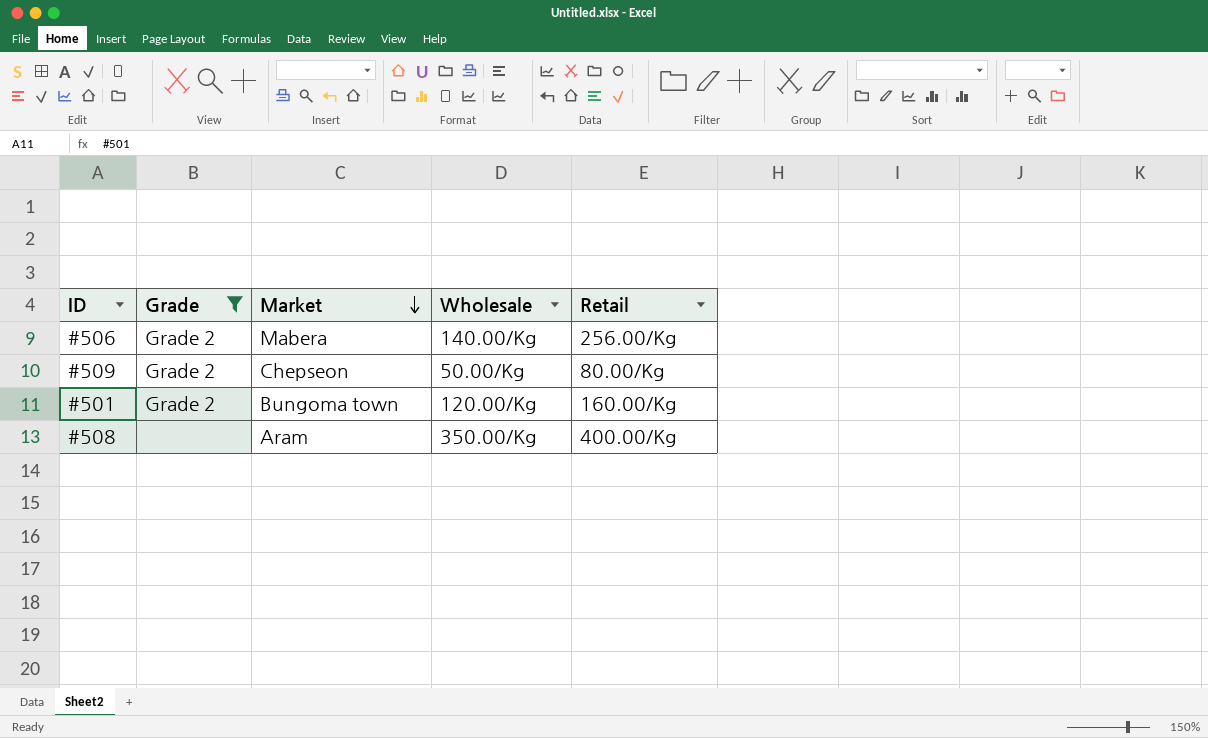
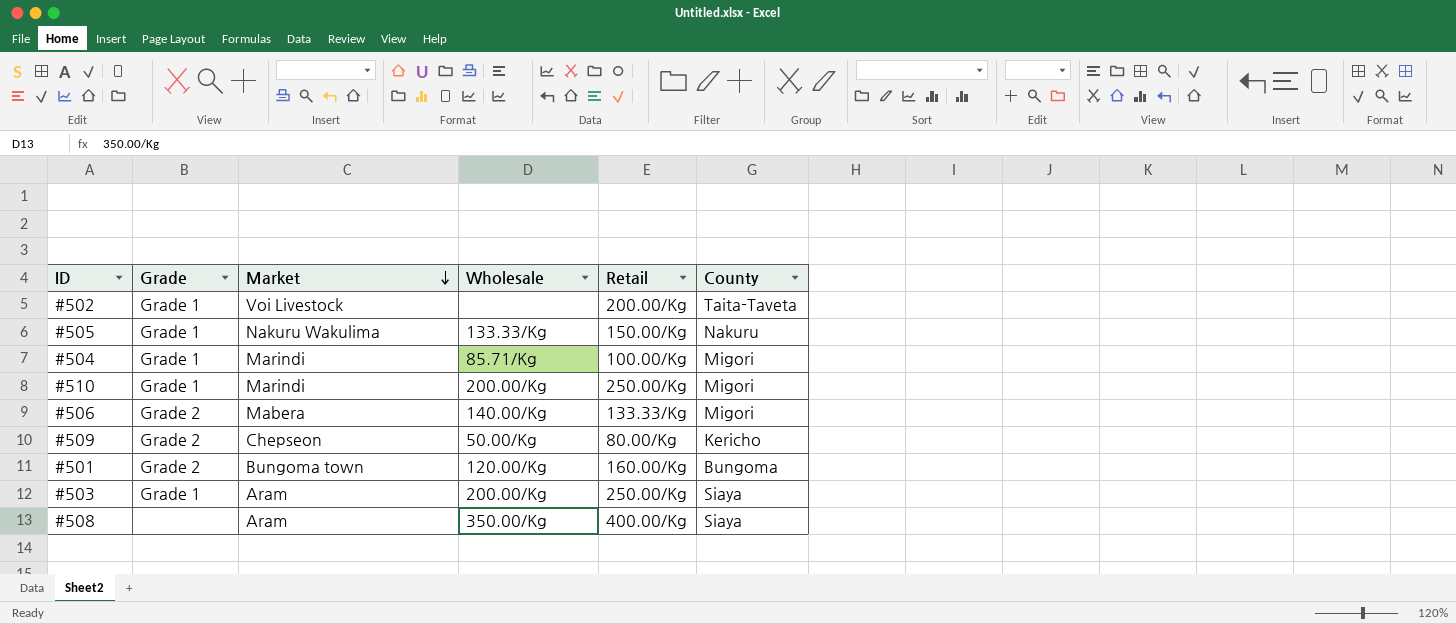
filter: Grade != Grade 1 -> none
column County | position: none -> 6
#506 | Retail: 256.00/Kg -> 133.33/Kg

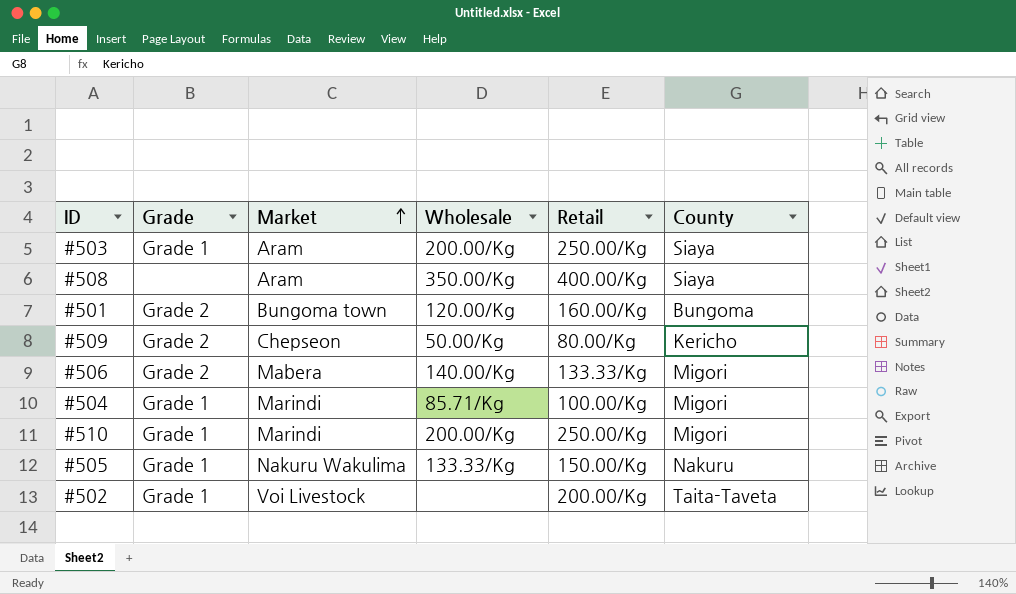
row order: Market descending -> Market ascending

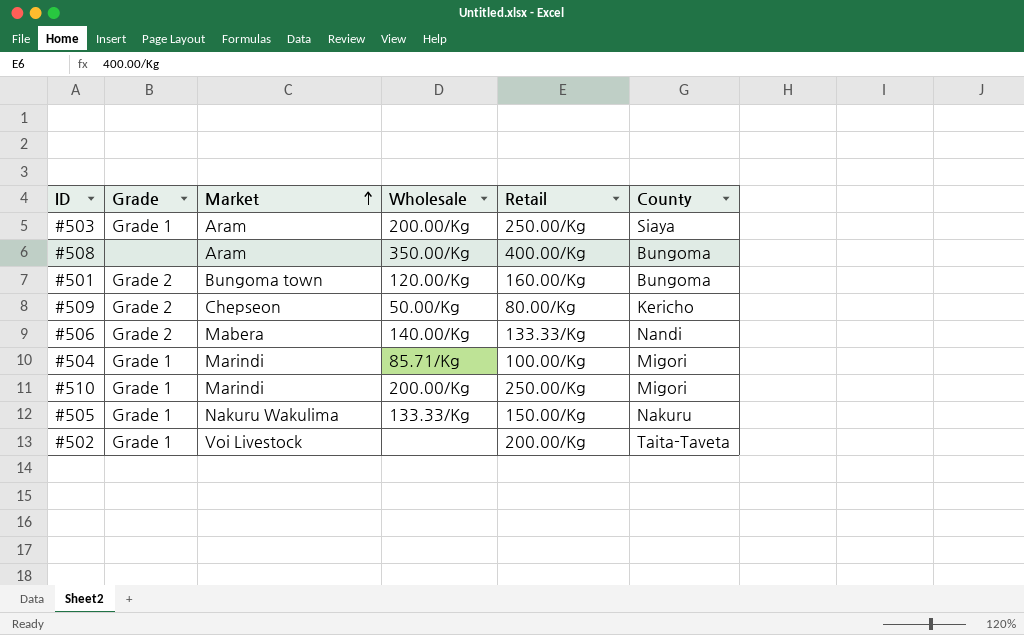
#508 | County: Siaya -> Bungoma
#506 | County: Migori -> Nandi

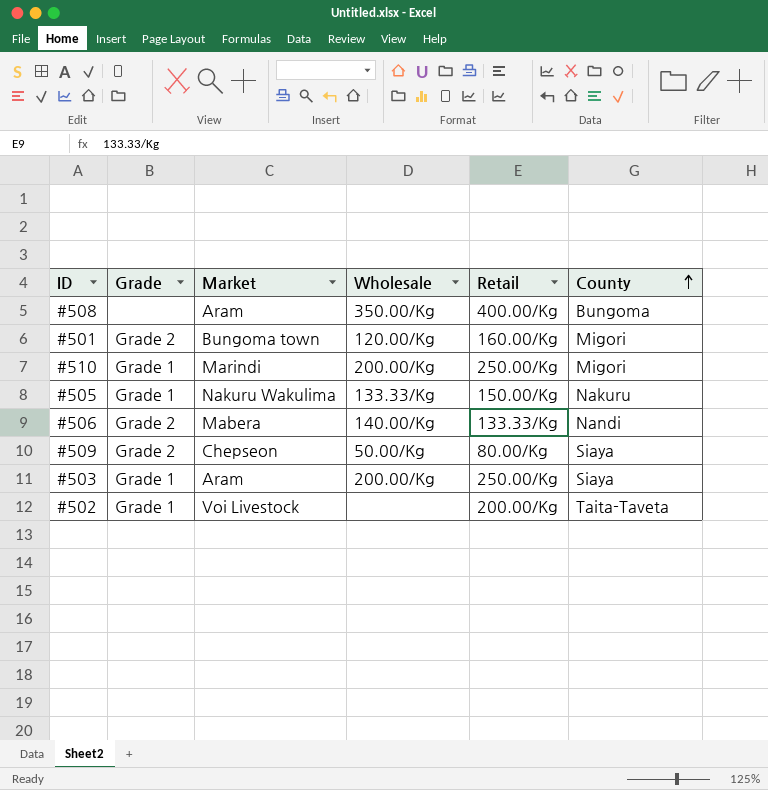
row order: Market ascending -> County ascending
row #504: Grade 1 | Marindi | 85.71/Kg | 100.00/Kg | Migori -> none
#501 | County: Bungoma -> Migori
#509 | County: Kericho -> Siaya

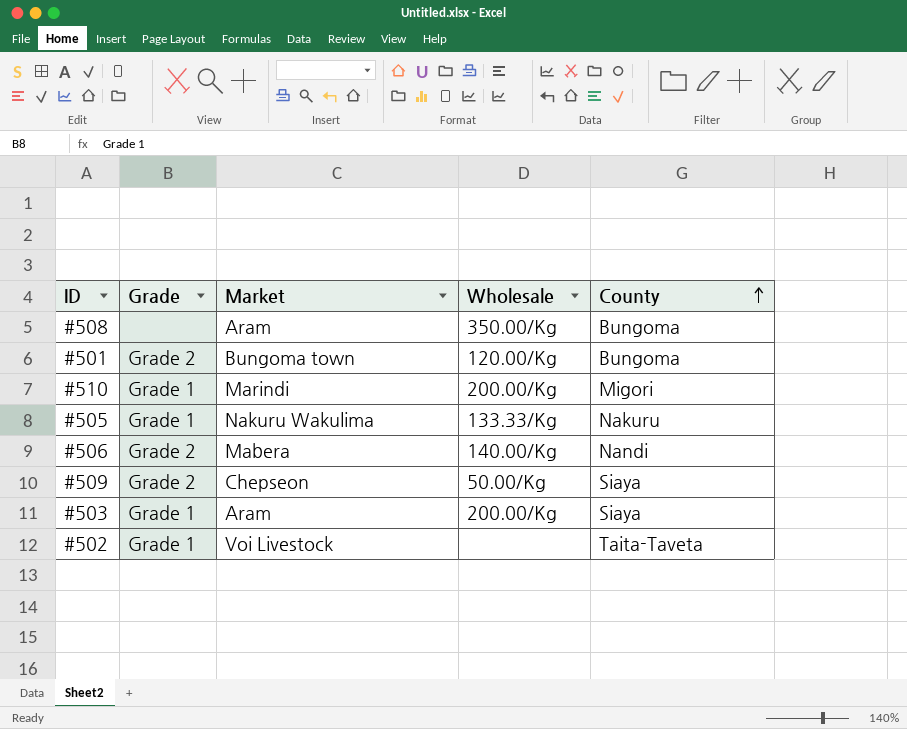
column Retail | position: 5 -> none
#501 | County: Migori -> Bungoma

